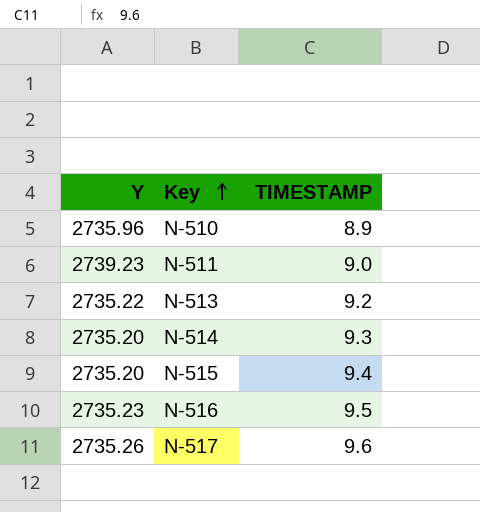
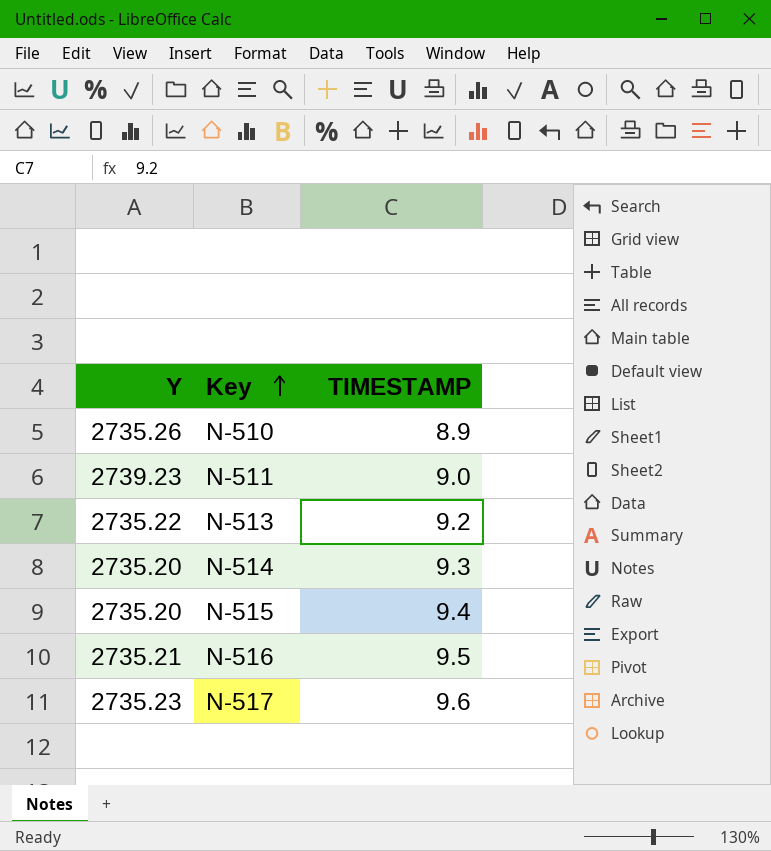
N-510 | Y: 2735.96 -> 2735.26
N-516 | Y: 2735.23 -> 2735.21
N-517 | Y: 2735.26 -> 2735.23

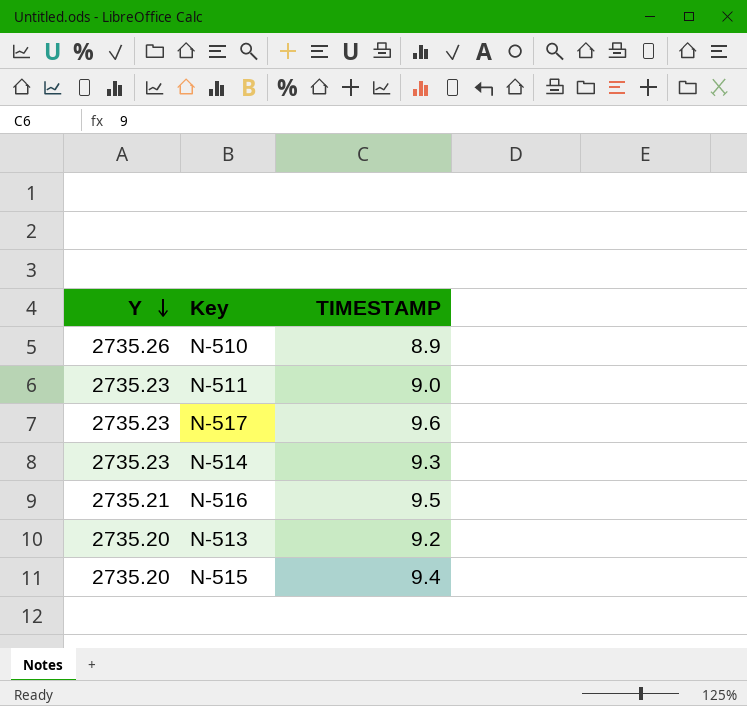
row order: Key ascending -> Y descending
N-511 | Y: 2739.23 -> 2735.23
N-514 | Y: 2735.20 -> 2735.23
N-513 | Y: 2735.22 -> 2735.20

